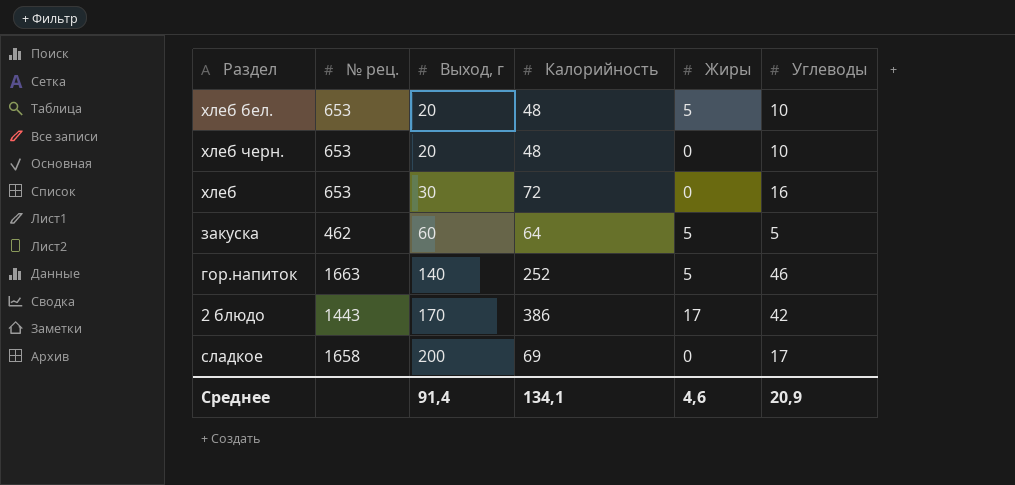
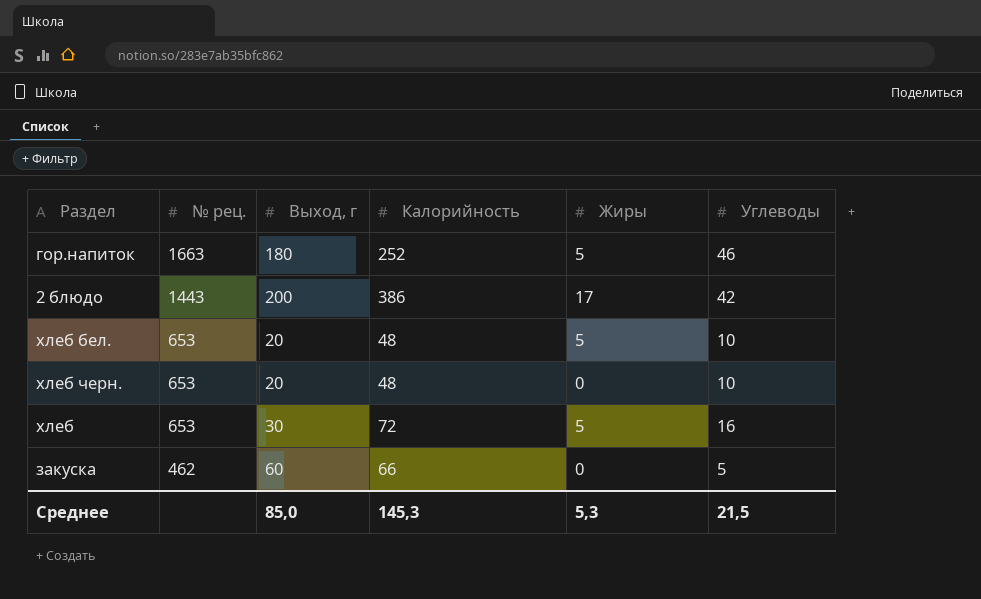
row order: Выход, г ascending -> № рец. descending
row сладкое: 1658 | 200 | 69 | 0 | 17 -> none
гор.напиток | Выход, г: 140 -> 180
2 блюдо | Выход, г: 170 -> 200
хлеб | Жиры: 0 -> 5
закуска | Калорийность: 64 -> 66
закуска | Жиры: 5 -> 0
Среднее | Выход, г: 91,4 -> 85,0
Среднее | Калорийность: 134,1 -> 145,3
Среднее | Жиры: 4,6 -> 5,3
Среднее | Углеводы: 20,9 -> 21,5

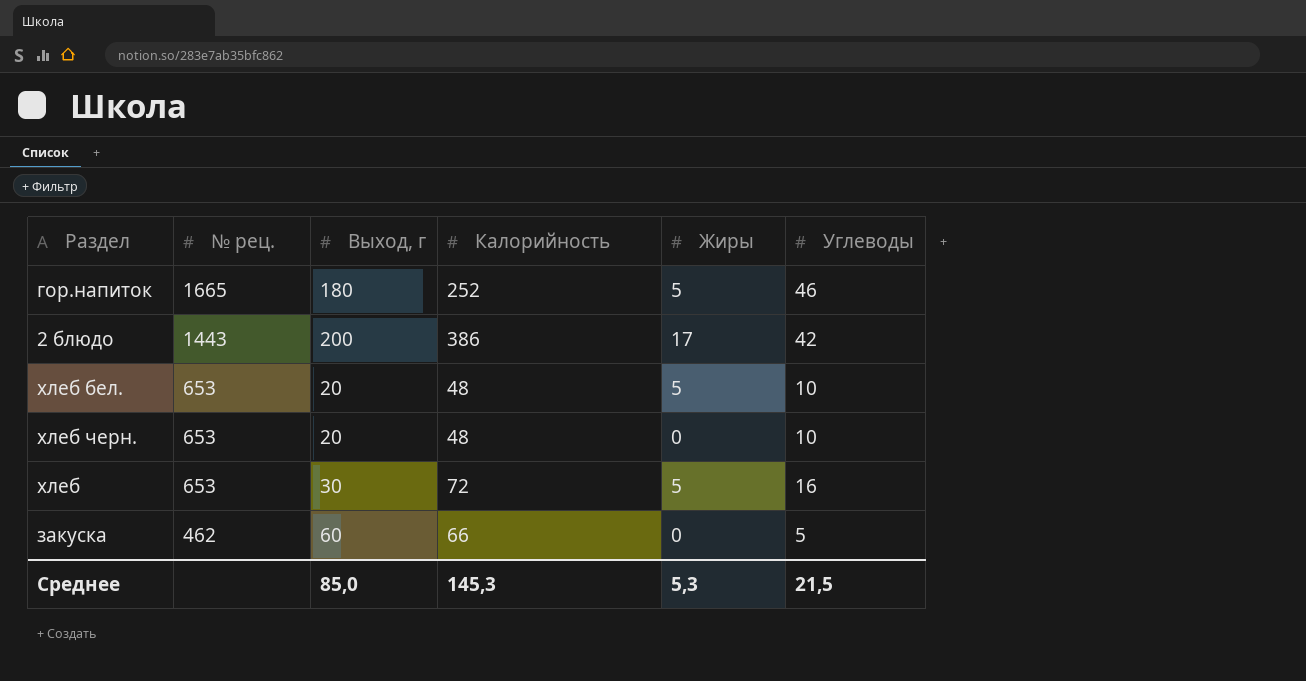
гор.напиток | № рец.: 1663 -> 1665

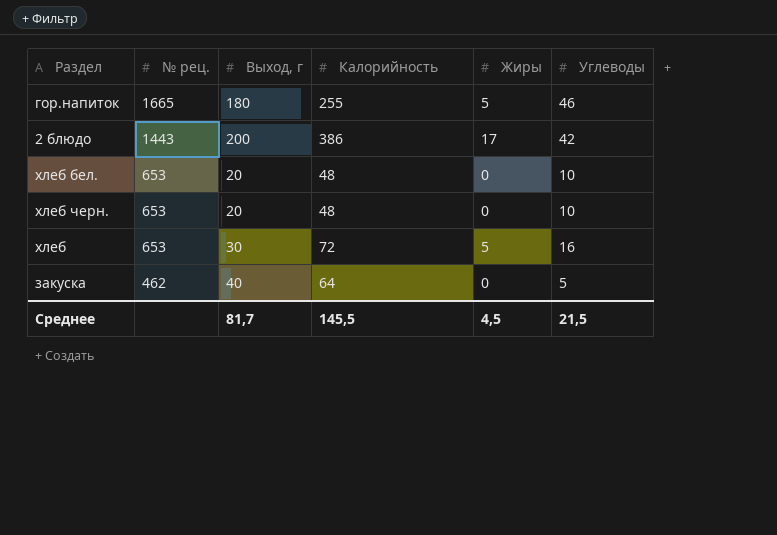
гор.напиток | Калорийность: 252 -> 255
хлеб бел. | Жиры: 5 -> 0
закуска | Выход, г: 60 -> 40
закуска | Калорийность: 66 -> 64
Среднее | Выход, г: 85,0 -> 81,7
Среднее | Калорийность: 145,3 -> 145,5
Среднее | Жиры: 5,3 -> 4,5

